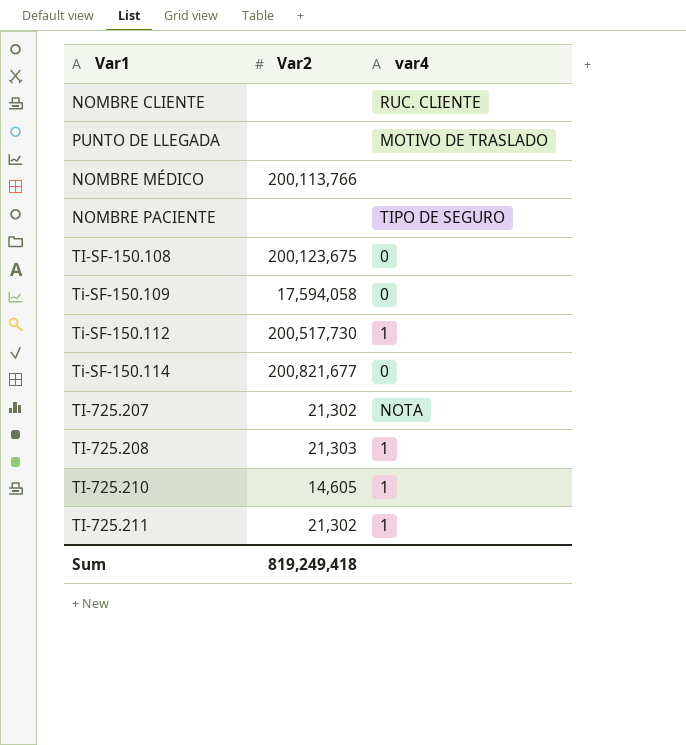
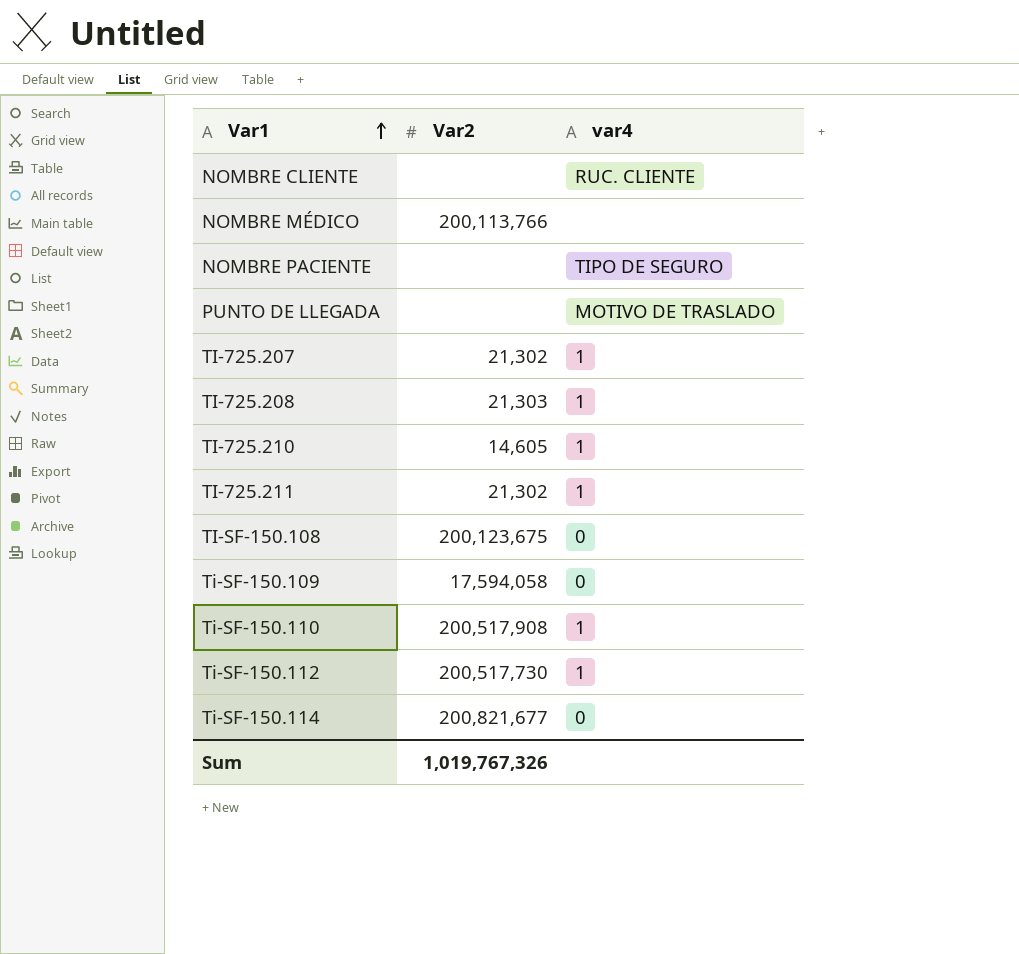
row order: none -> Var1 ascending
TI-725.207 | var4: NOTA -> 1
row Ti-SF-150.110: none -> 200,517,908 | 1
Sum | Var2: 819,249,418 -> 1,019,767,326

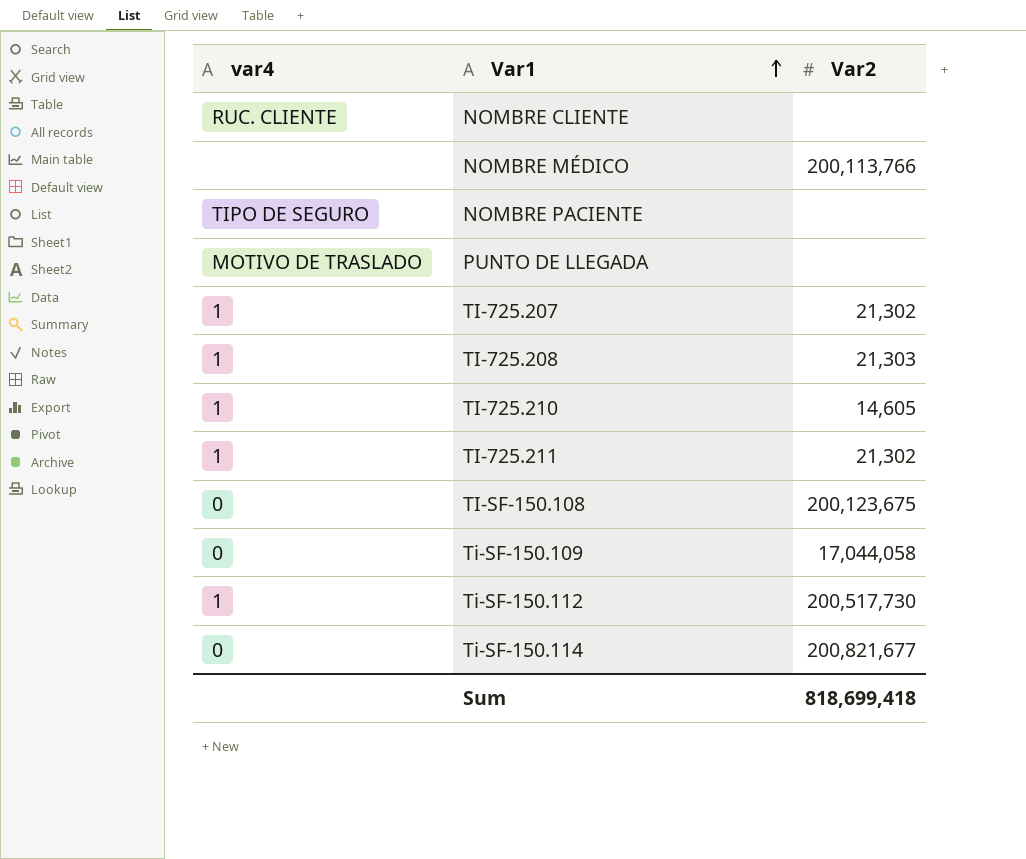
column var4 | position: 3 -> 1
row Ti-SF-150.110: 200,517,908 | 1 -> none
Ti-SF-150.109 | Var2: 17,594,058 -> 17,044,058
Sum | Var2: 1,019,767,326 -> 818,699,418

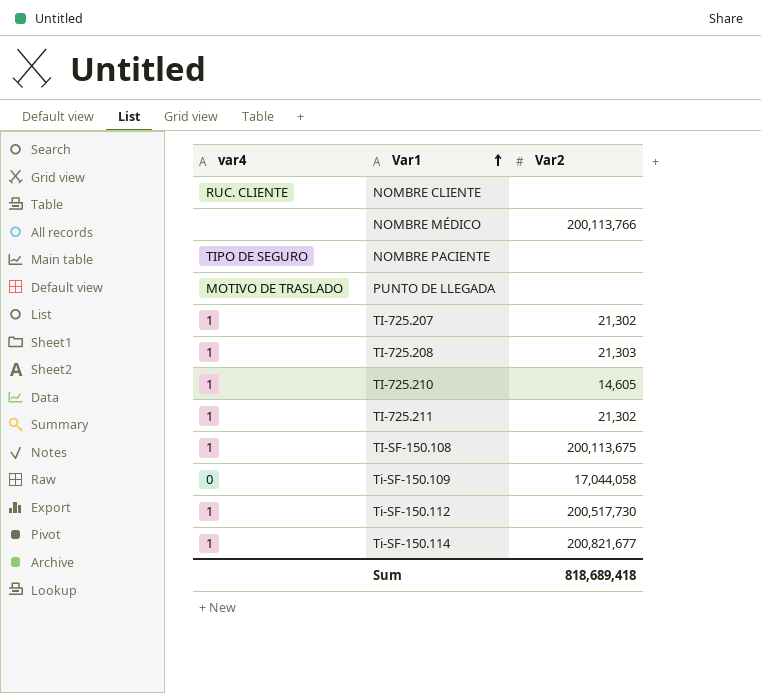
TI-SF-150.108 | var4: 0 -> 1
TI-SF-150.108 | Var2: 200,123,675 -> 200,113,675
Ti-SF-150.114 | var4: 0 -> 1
Sum | Var2: 818,699,418 -> 818,689,418

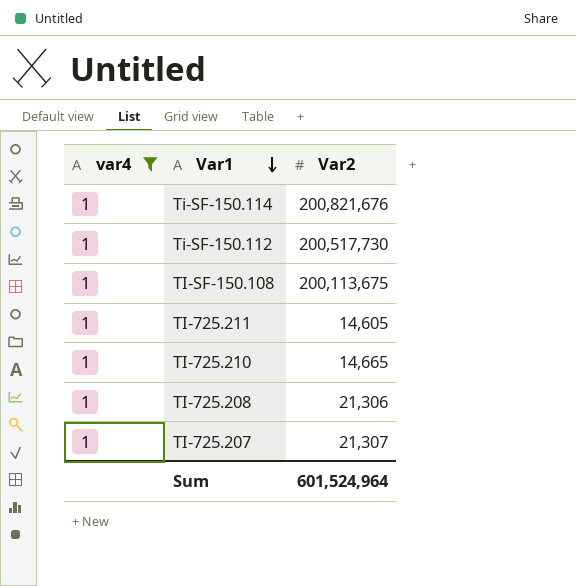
filter: none -> var4 = 1
row order: Var1 ascending -> Var1 descending
Ti-SF-150.114 | Var2: 200,821,677 -> 200,821,676
TI-725.211 | Var2: 21,302 -> 14,605
TI-725.210 | Var2: 14,605 -> 14,665
TI-725.208 | Var2: 21,303 -> 21,306
TI-725.207 | Var2: 21,302 -> 21,307
Sum | Var2: 818,689,418 -> 601,524,964

